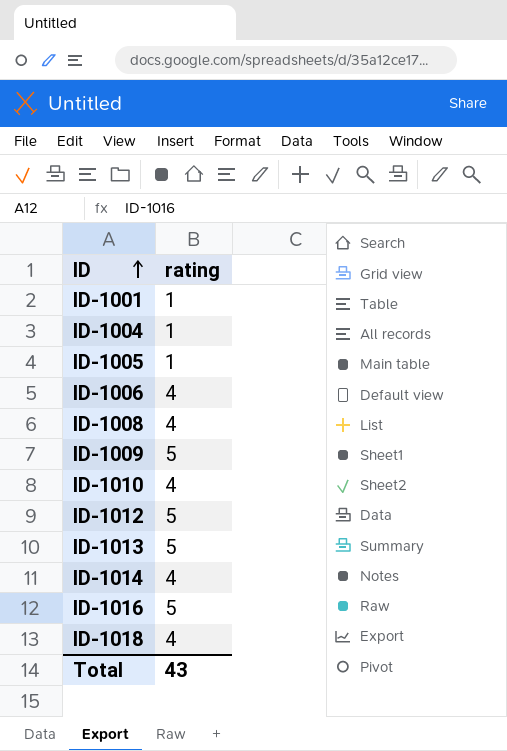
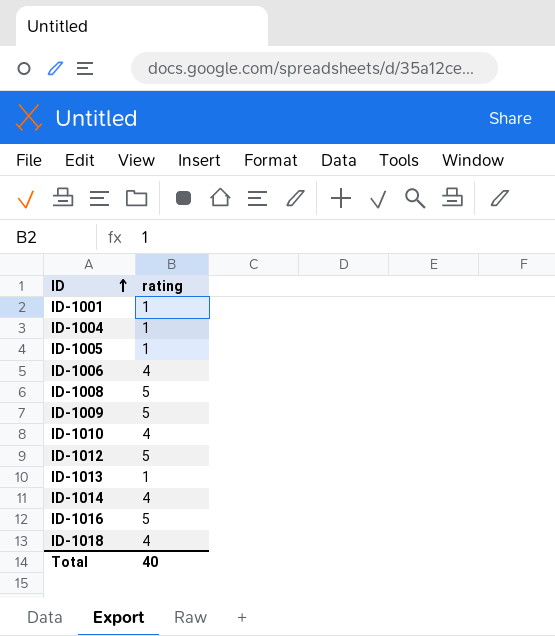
ID-1008 | rating: 4 -> 5
ID-1013 | rating: 5 -> 1
Total | rating: 43 -> 40

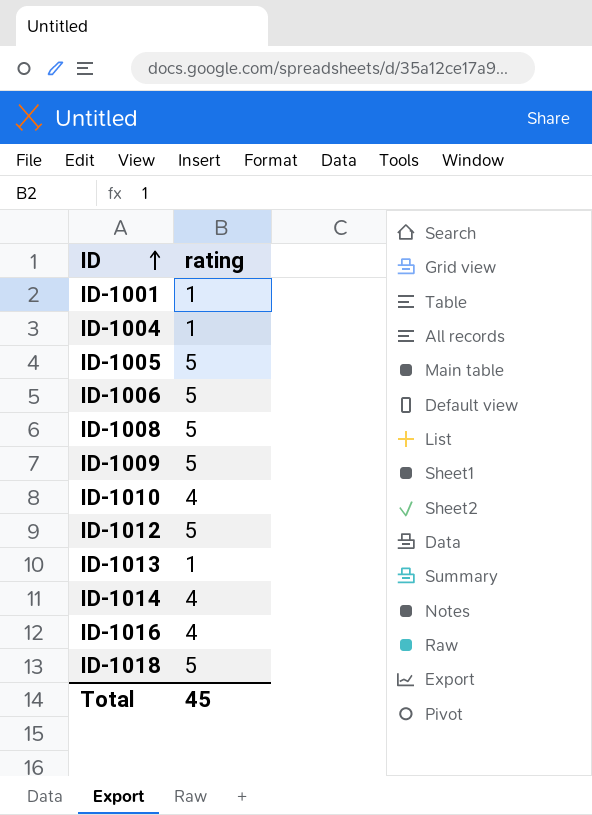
ID-1005 | rating: 1 -> 5
ID-1006 | rating: 4 -> 5
ID-1016 | rating: 5 -> 4
ID-1018 | rating: 4 -> 5
Total | rating: 40 -> 45

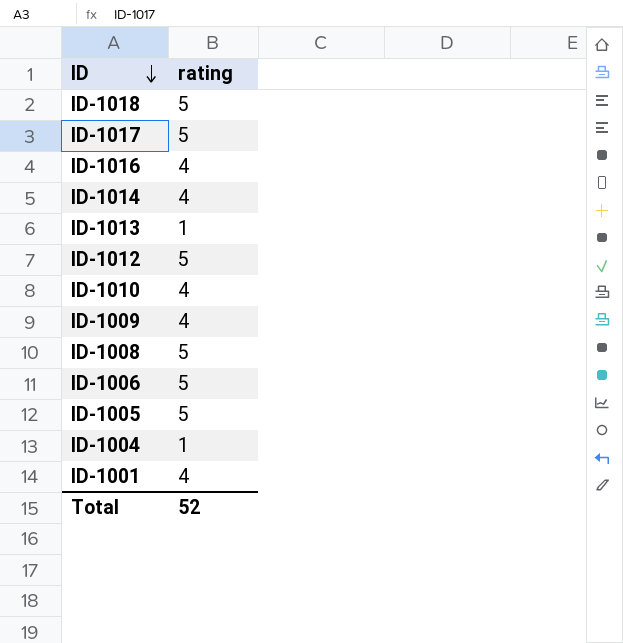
row order: ID ascending -> ID descending
row ID-1017: none -> 5
ID-1009 | rating: 5 -> 4
ID-1001 | rating: 1 -> 4
Total | rating: 45 -> 52

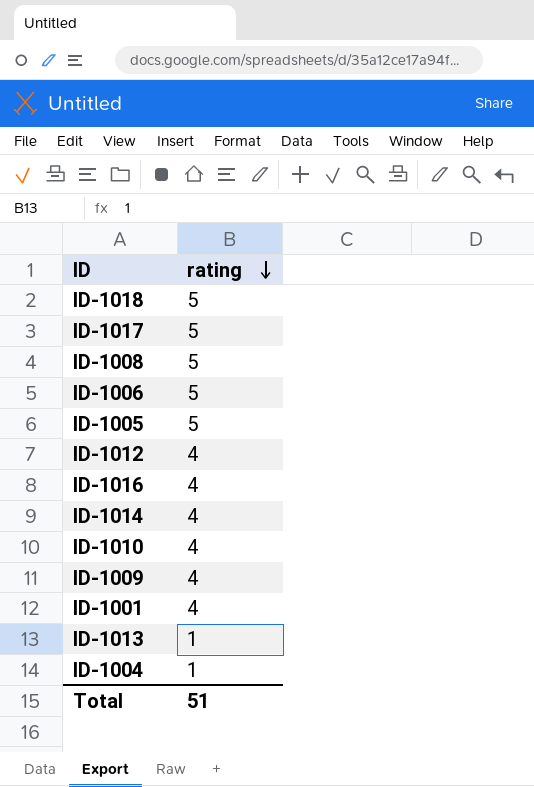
row order: ID descending -> rating descending
ID-1012 | rating: 5 -> 4
Total | rating: 52 -> 51

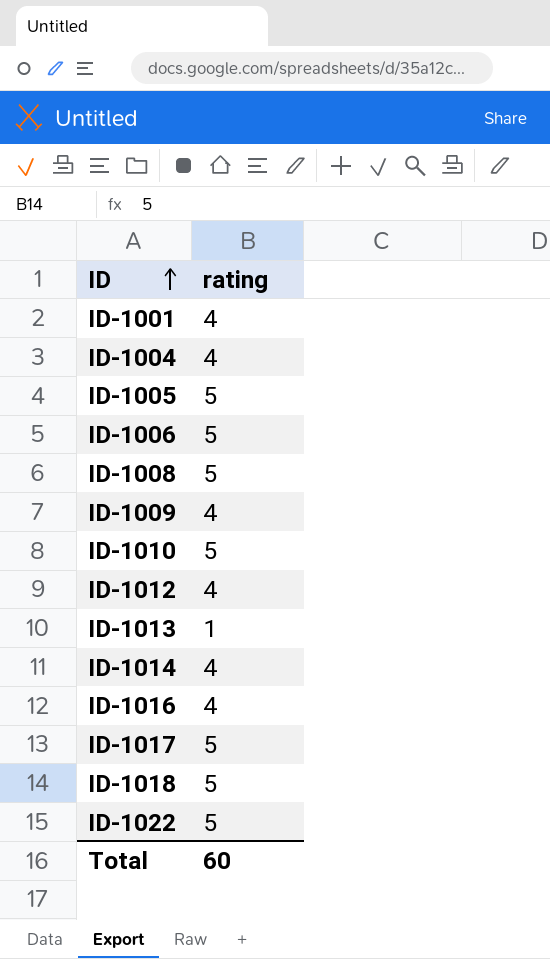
row order: rating descending -> ID ascending
ID-1004 | rating: 1 -> 4
ID-1010 | rating: 4 -> 5
row ID-1022: none -> 5
Total | rating: 51 -> 60

